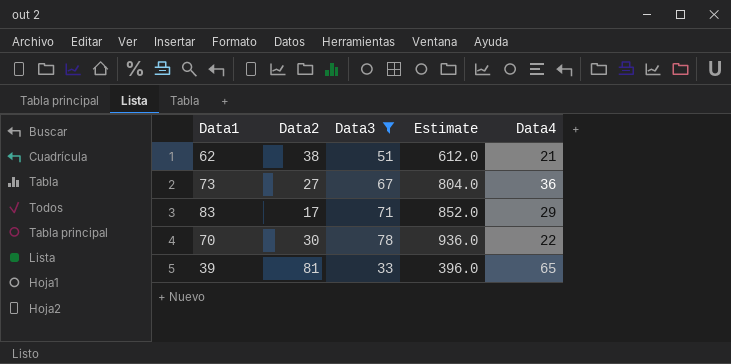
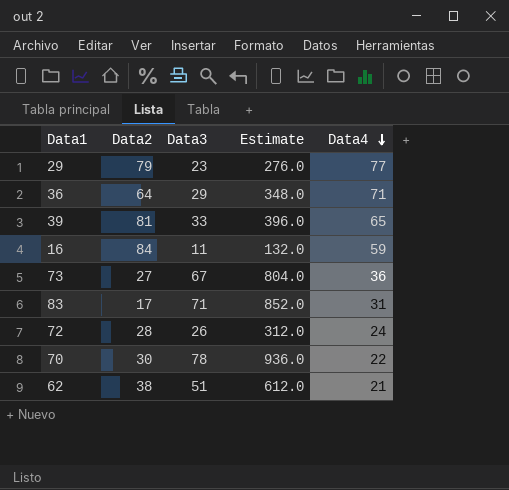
filter: Data3 >= 33 -> none
row order: none -> Data4 descending
83 | Data4: 29 -> 31

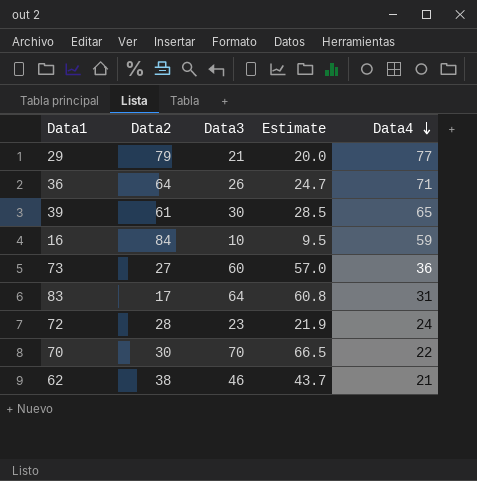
column Estimate | formula: [Data3] * 12 -> [Data3] * 0.95
29 | Data3: 23 -> 21
36 | Data3: 29 -> 26
39 | Data2: 81 -> 61
39 | Data3: 33 -> 30
16 | Data3: 11 -> 10
73 | Data3: 67 -> 60
83 | Data3: 71 -> 64
72 | Data3: 26 -> 23
70 | Data3: 78 -> 70
62 | Data3: 51 -> 46

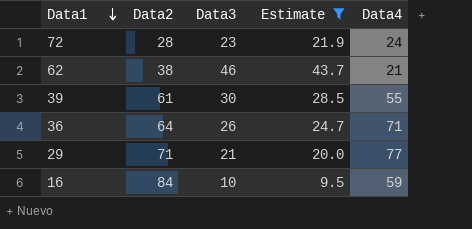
filter: none -> Estimate <= 43.7
row order: Data4 descending -> Data1 descending
39 | Data4: 65 -> 55
29 | Data2: 79 -> 71

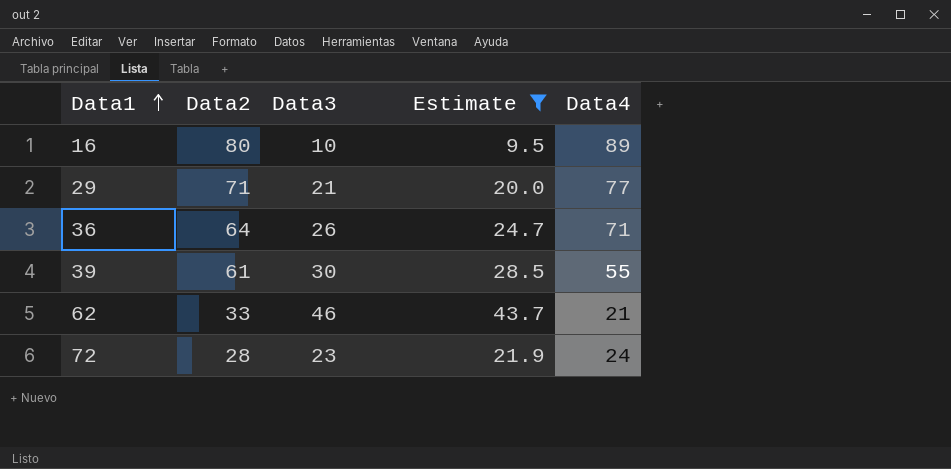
row order: Data1 descending -> Data1 ascending
16 | Data2: 84 -> 80
16 | Data4: 59 -> 89
62 | Data2: 38 -> 33

